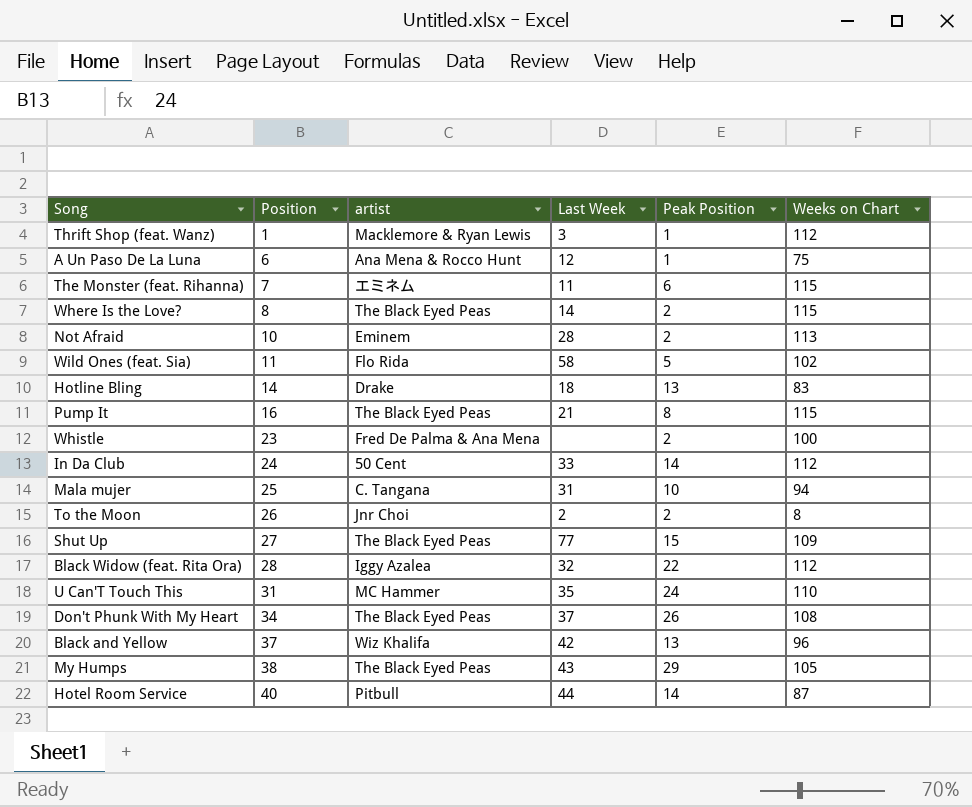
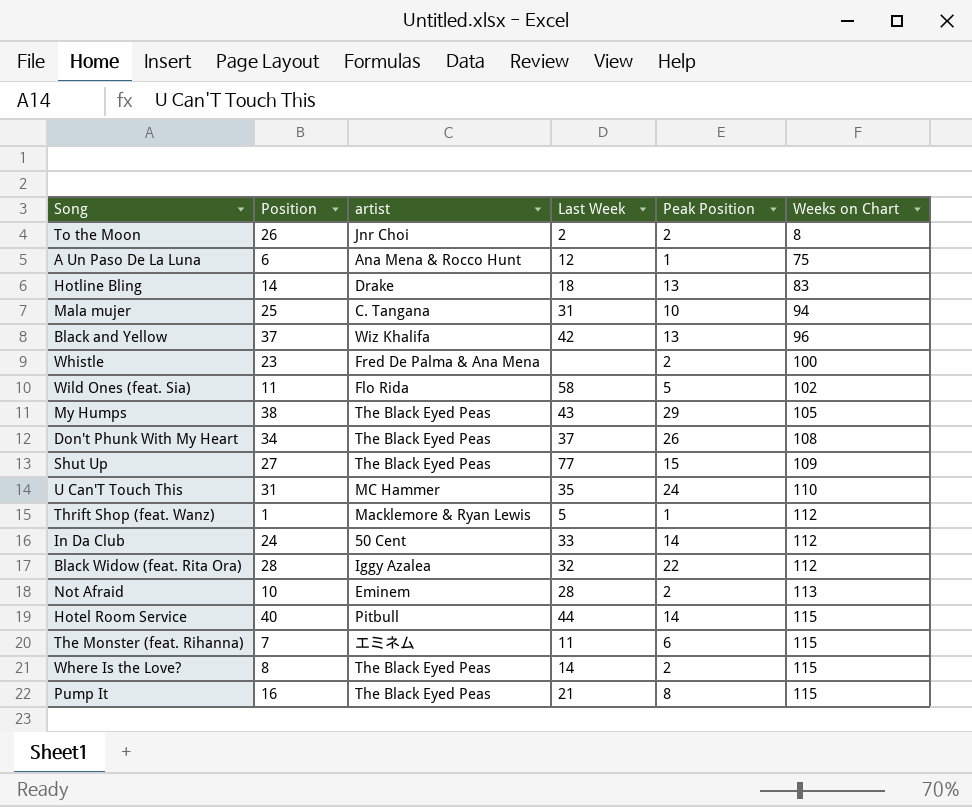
row order: Position ascending -> Weeks on Chart ascending
Thrift Shop (feat. Wanz) | Last Week: 3 -> 5
Hotel Room Service | Weeks on Chart: 87 -> 115

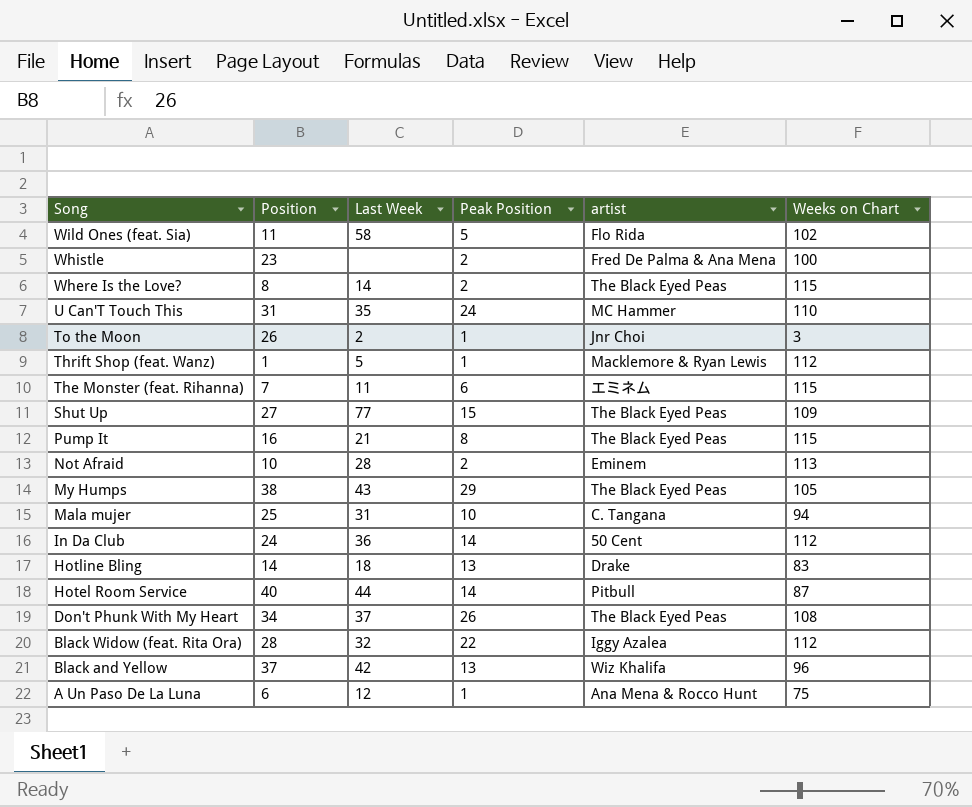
row order: Weeks on Chart ascending -> Song descending
column artist | position: 3 -> 5
To the Moon | Peak Position: 2 -> 1
To the Moon | Weeks on Chart: 8 -> 3
In Da Club | Last Week: 33 -> 36
Hotel Room Service | Weeks on Chart: 115 -> 87

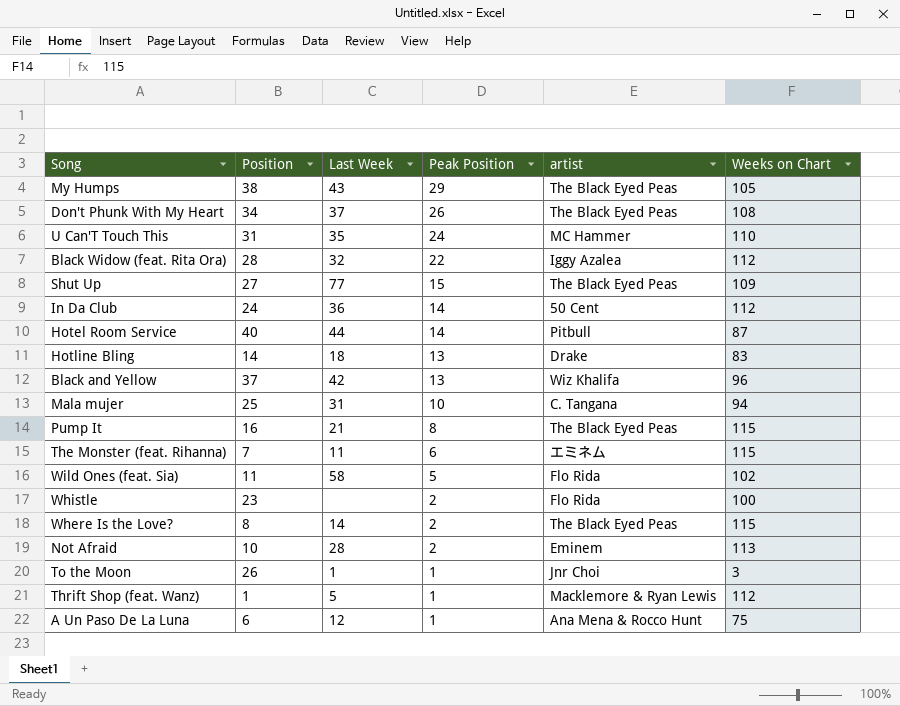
row order: Song descending -> Peak Position descending
Whistle | artist: Fred De Palma & Ana Mena -> Flo Rida
To the Moon | Last Week: 2 -> 1

